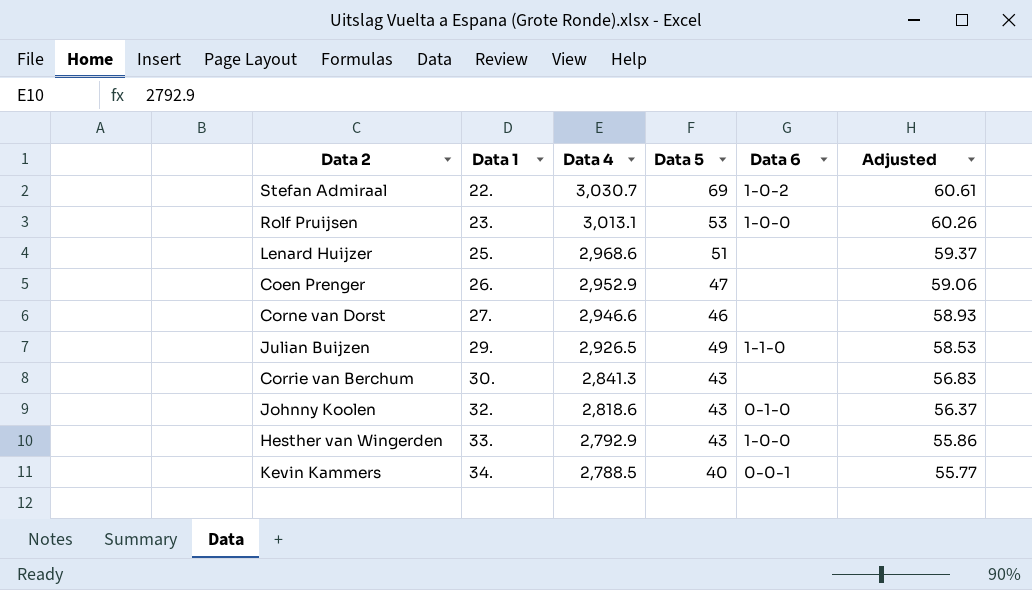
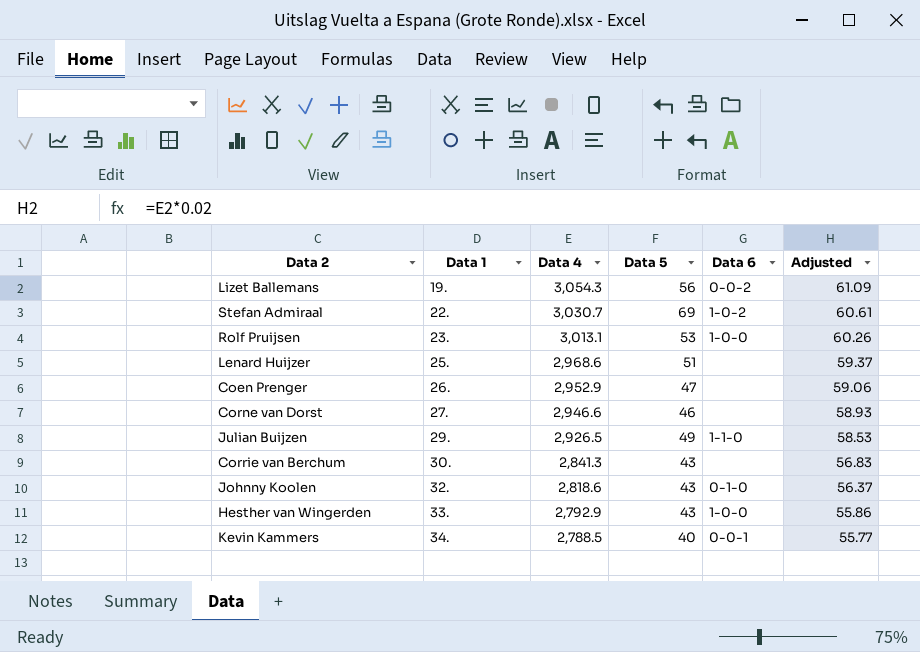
row Lizet Ballemans: none -> 19. | 3,054.3 | 56 | 0-0-2 | 61.09

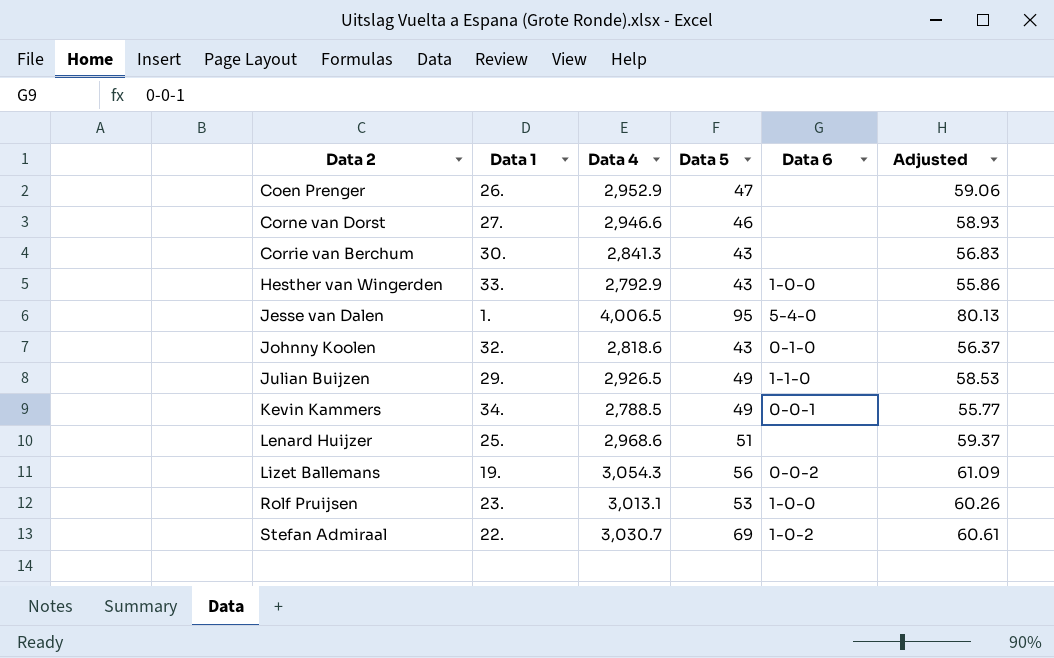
row order: Data 1 ascending -> Data 2 ascending
row Jesse van Dalen: none -> 1. | 4,006.5 | 95 | 5-4-0 | 80.13
Kevin Kammers | Data 5: 40 -> 49

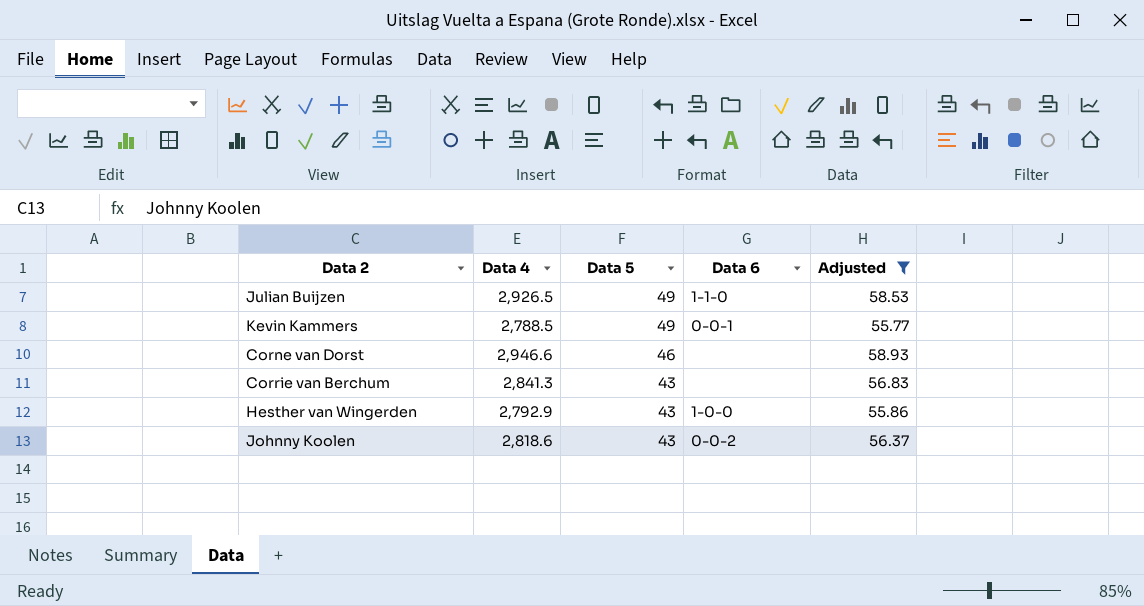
filter: none -> Adjusted <= 58.93
row order: Data 2 ascending -> Data 5 descending
column Data 1 | position: 2 -> none
Johnny Koolen | Data 6: 0-1-0 -> 0-0-2

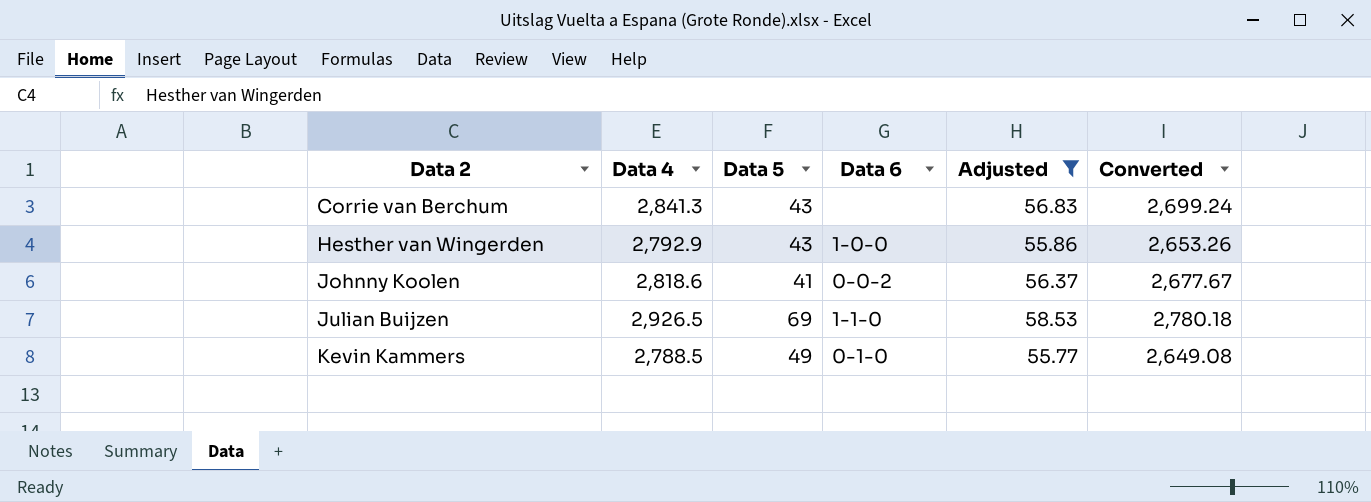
row order: Data 5 descending -> Data 2 ascending
column Converted | formula: none -> [Data 4] * 0.95
row Corne van Dorst: 2,946.6 | 46 | none | 58.93 -> none
Johnny Koolen | Data 5: 43 -> 41
Julian Buijzen | Data 5: 49 -> 69
Kevin Kammers | Data 6: 0-0-1 -> 0-1-0

